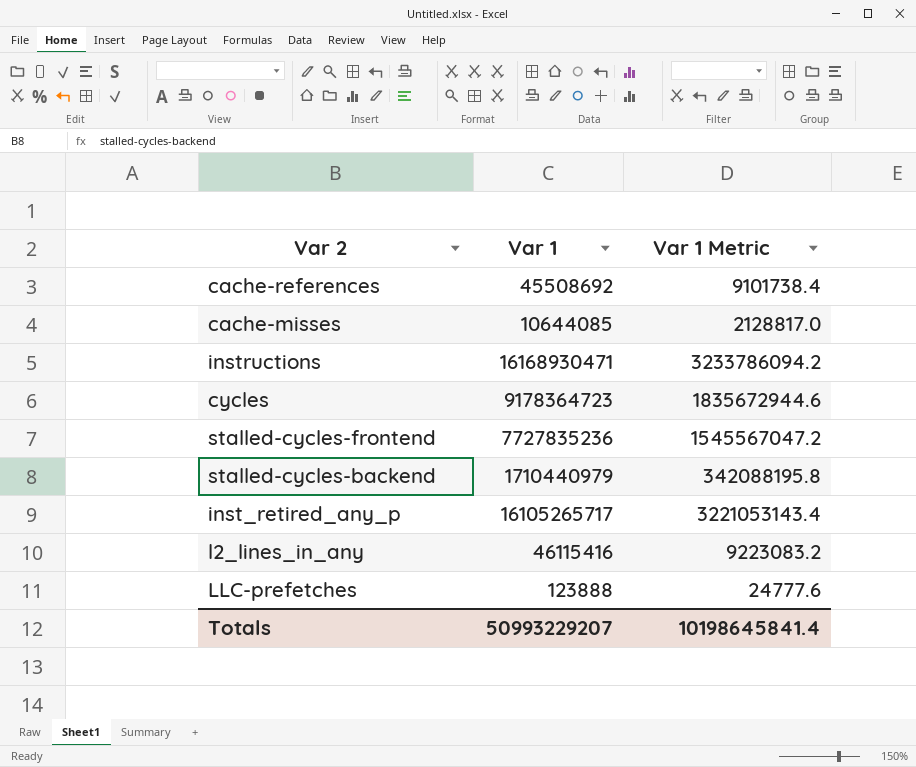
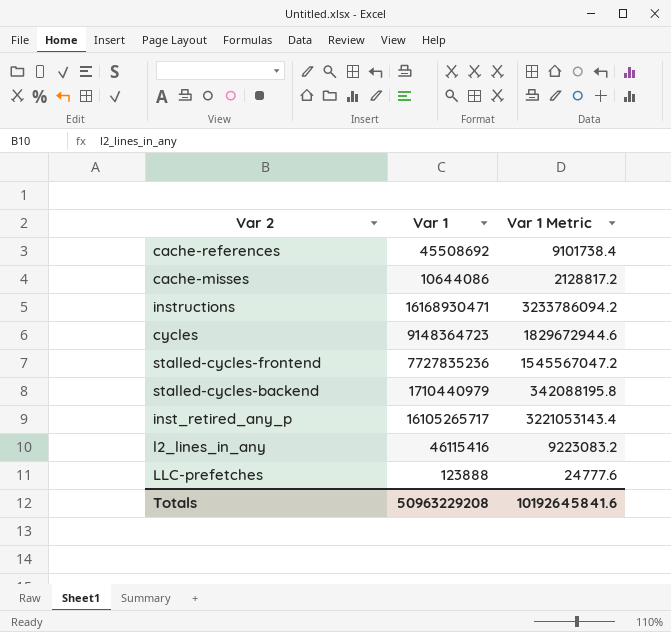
cache-misses | Var 1: 10644085 -> 10644086
cache-misses | Var 1 Metric: 2128817.0 -> 2128817.2
cycles | Var 1: 9178364723 -> 9148364723
cycles | Var 1 Metric: 1835672944.6 -> 1829672944.6
Totals | Var 1: 50993229207 -> 50963229208
Totals | Var 1 Metric: 10198645841.4 -> 10192645841.6

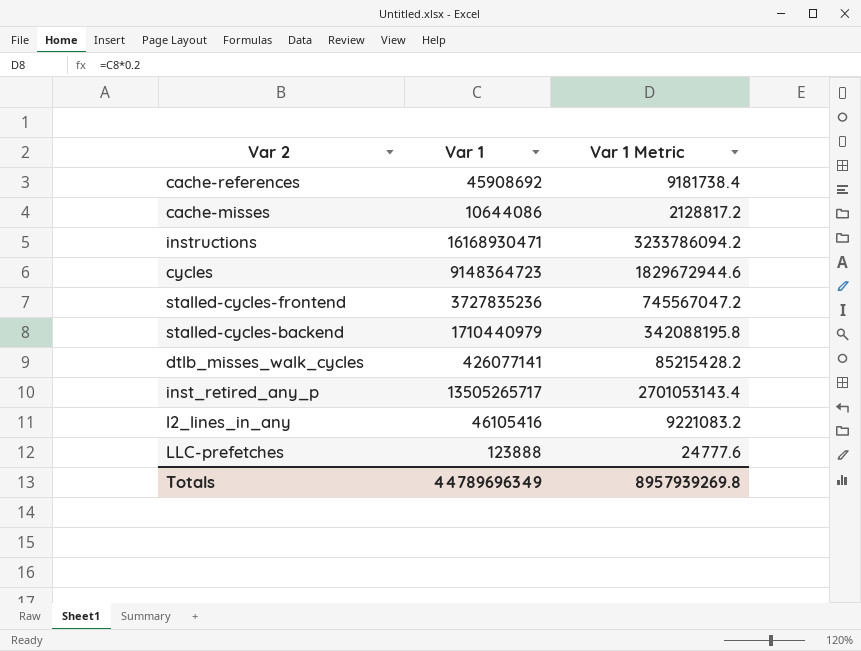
cache-references | Var 1: 45508692 -> 45908692
cache-references | Var 1 Metric: 9101738.4 -> 9181738.4
stalled-cycles-frontend | Var 1: 7727835236 -> 3727835236
stalled-cycles-frontend | Var 1 Metric: 1545567047.2 -> 745567047.2
row dtlb_misses_walk_cycles: none -> 426077141 | 85215428.2
inst_retired_any_p | Var 1: 16105265717 -> 13505265717
inst_retired_any_p | Var 1 Metric: 3221053143.4 -> 2701053143.4
l2_lines_in_any | Var 1: 46115416 -> 46105416
l2_lines_in_any | Var 1 Metric: 9223083.2 -> 9221083.2
Totals | Var 1: 50963229208 -> 44789696349
Totals | Var 1 Metric: 10192645841.6 -> 8957939269.8

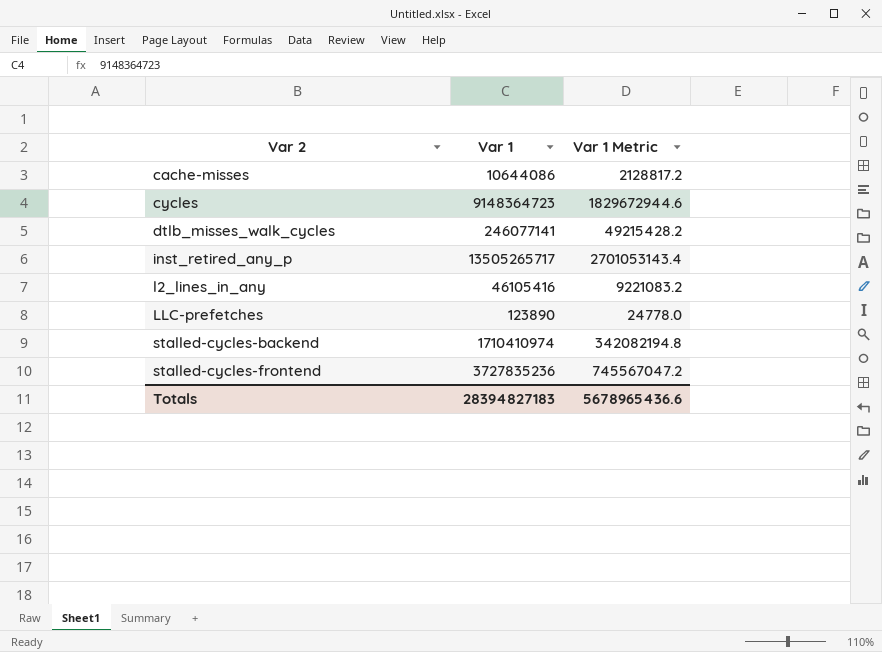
row order: none -> Var 2 ascending
row cache-references: 45908692 | 9181738.4 -> none
row instructions: 16168930471 | 3233786094.2 -> none
dtlb_misses_walk_cycles | Var 1: 426077141 -> 246077141
dtlb_misses_walk_cycles | Var 1 Metric: 85215428.2 -> 49215428.2
LLC-prefetches | Var 1: 123888 -> 123890
LLC-prefetches | Var 1 Metric: 24777.6 -> 24778.0
stalled-cycles-backend | Var 1: 1710440979 -> 1710410974
stalled-cycles-backend | Var 1 Metric: 342088195.8 -> 342082194.8
Totals | Var 1: 44789696349 -> 28394827183
Totals | Var 1 Metric: 8957939269.8 -> 5678965436.6

